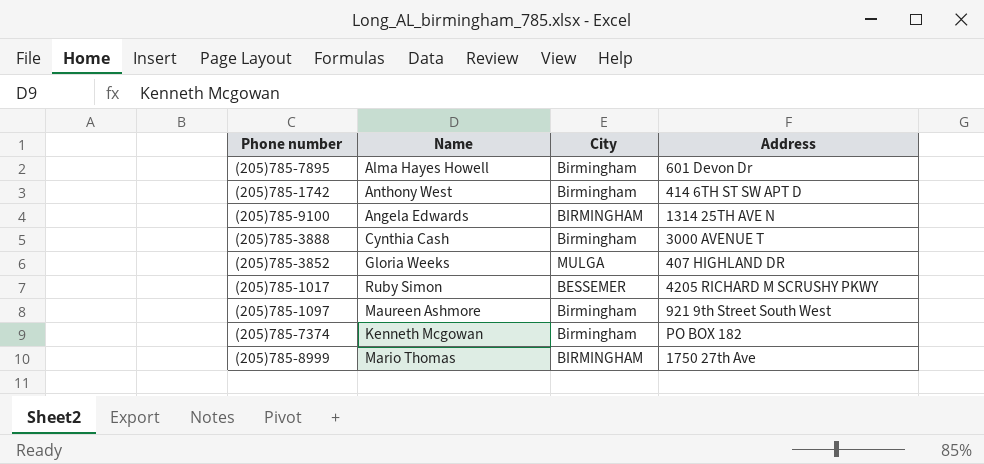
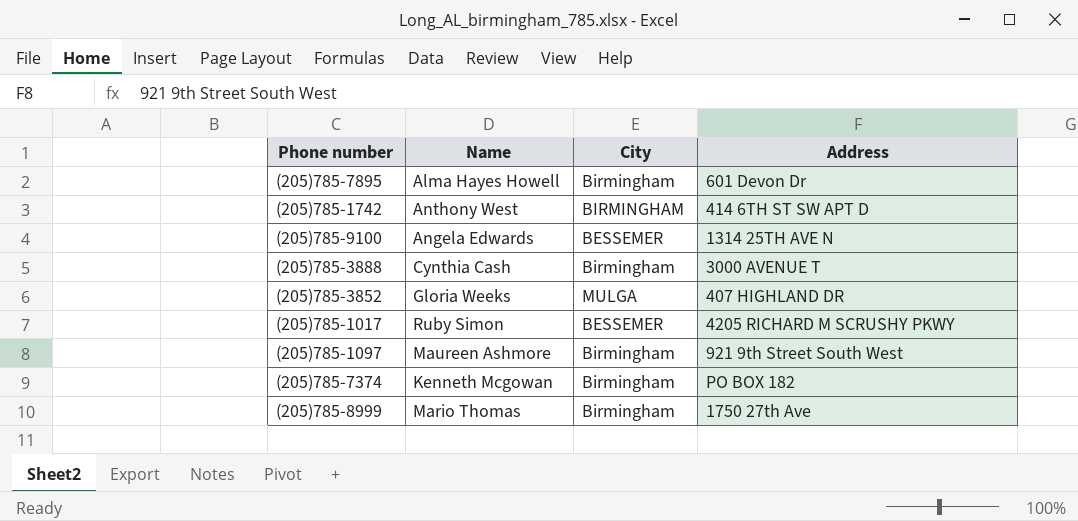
(205)785-1742 | City: Birmingham -> BIRMINGHAM
(205)785-9100 | City: BIRMINGHAM -> BESSEMER
(205)785-8999 | City: BIRMINGHAM -> Birmingham

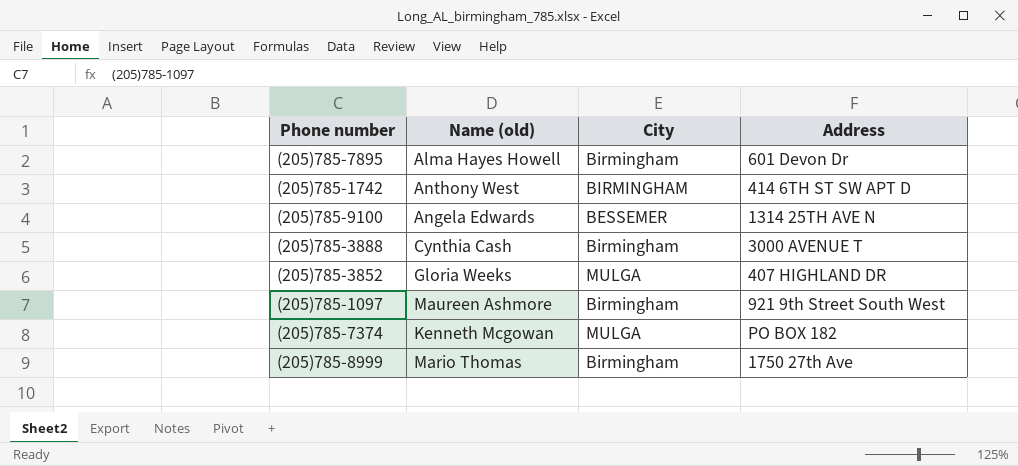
column name: Name -> Name (old)
row (205)785-1017: Ruby Simon | BESSEMER | 4205 RICHARD M SCRUSHY PKWY -> none
(205)785-7374 | City: Birmingham -> MULGA

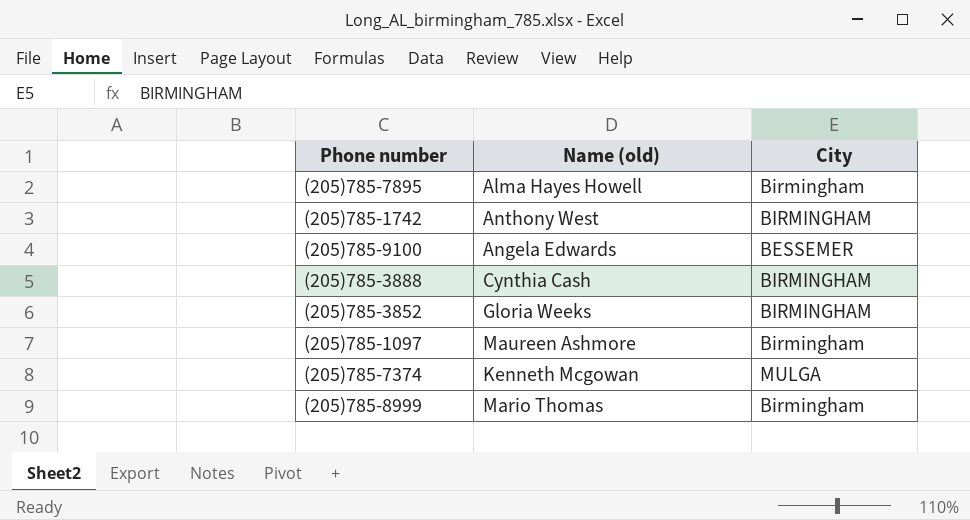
column Address | position: 4 -> none
(205)785-3888 | City: Birmingham -> BIRMINGHAM
(205)785-3852 | City: MULGA -> BIRMINGHAM

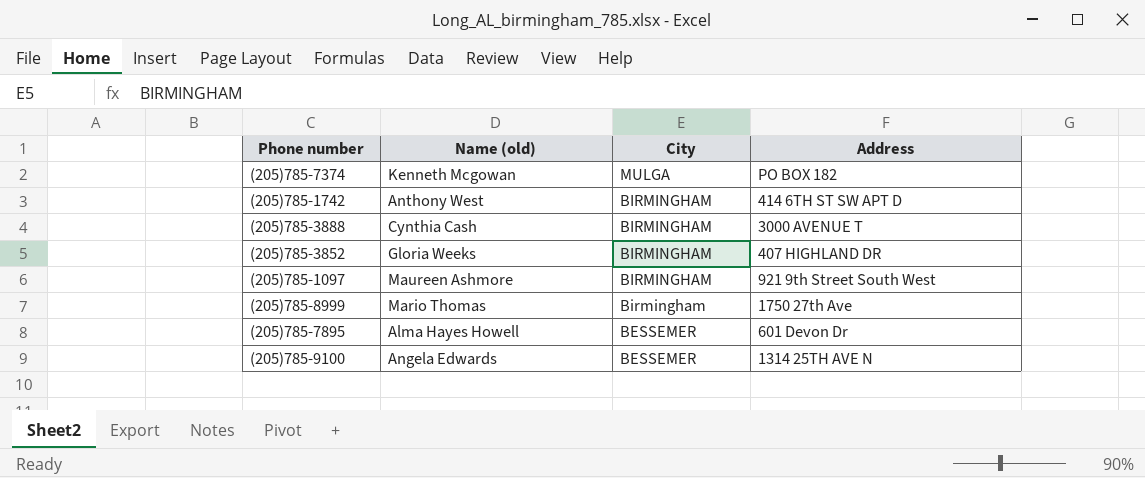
row order: none -> City descending
column Address | position: none -> 4
(205)785-1097 | City: Birmingham -> BIRMINGHAM
(205)785-7895 | City: Birmingham -> BESSEMER

